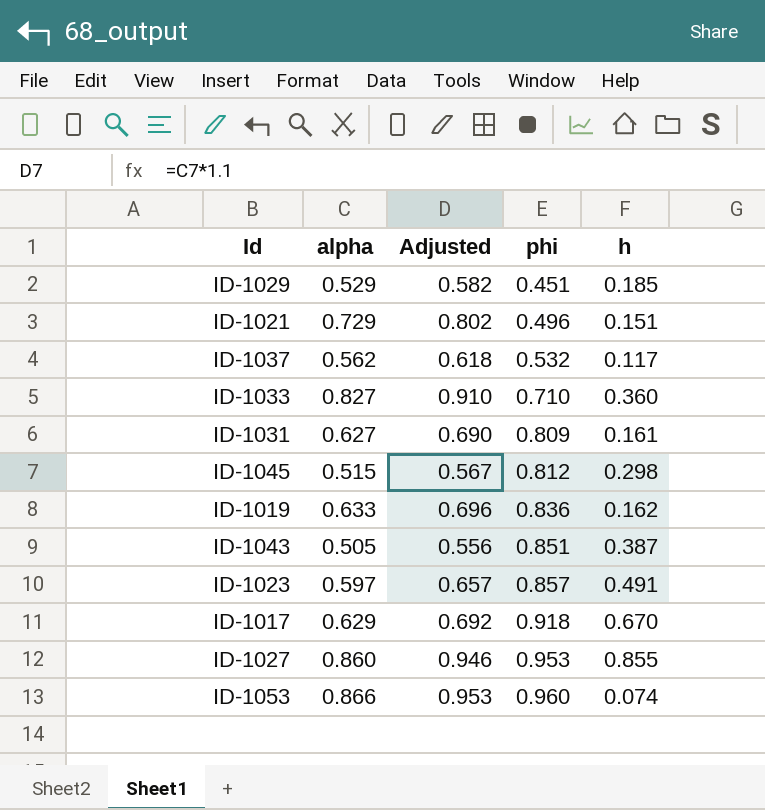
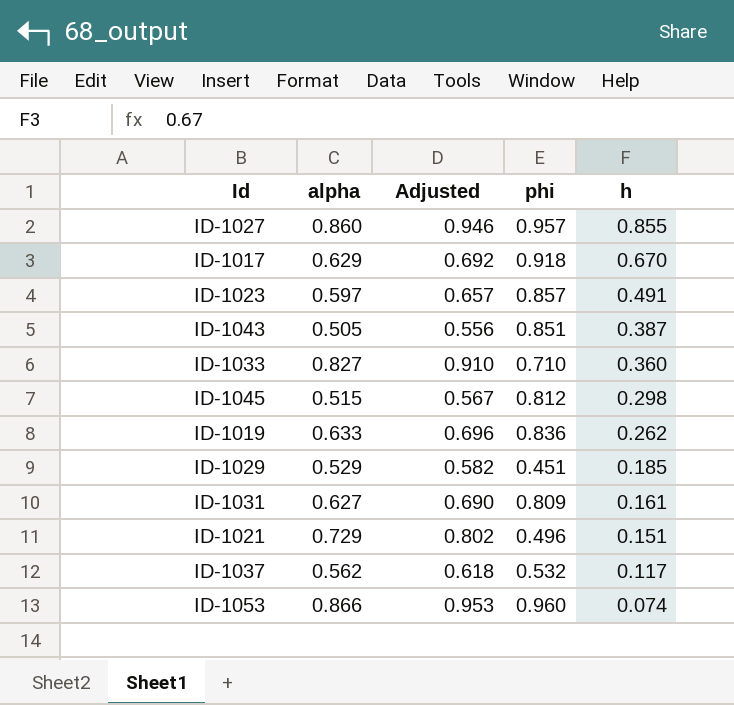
row order: phi ascending -> h descending
ID-1027 | phi: 0.953 -> 0.957
ID-1019 | h: 0.162 -> 0.262

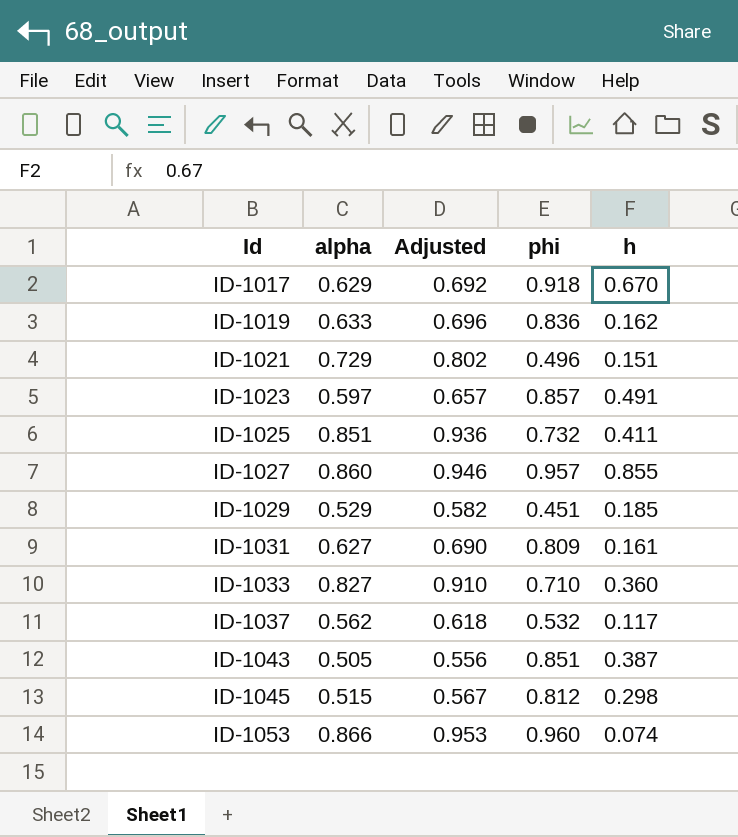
row order: h descending -> Id ascending
ID-1019 | h: 0.262 -> 0.162
row ID-1025: none -> 0.851 | 0.936 | 0.732 | 0.411

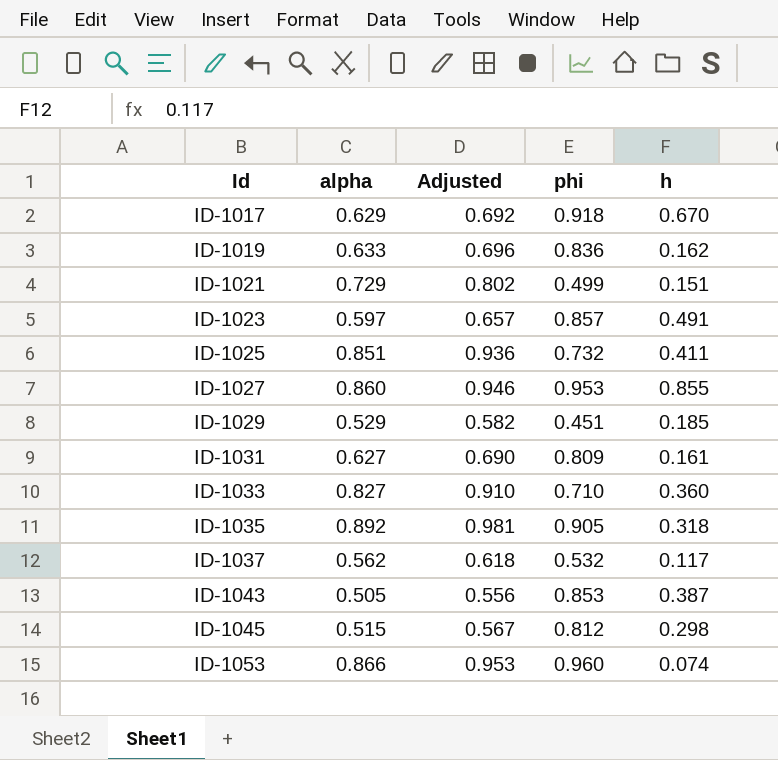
ID-1021 | phi: 0.496 -> 0.499
ID-1027 | phi: 0.957 -> 0.953
row ID-1035: none -> 0.892 | 0.981 | 0.905 | 0.318
ID-1043 | phi: 0.851 -> 0.853

